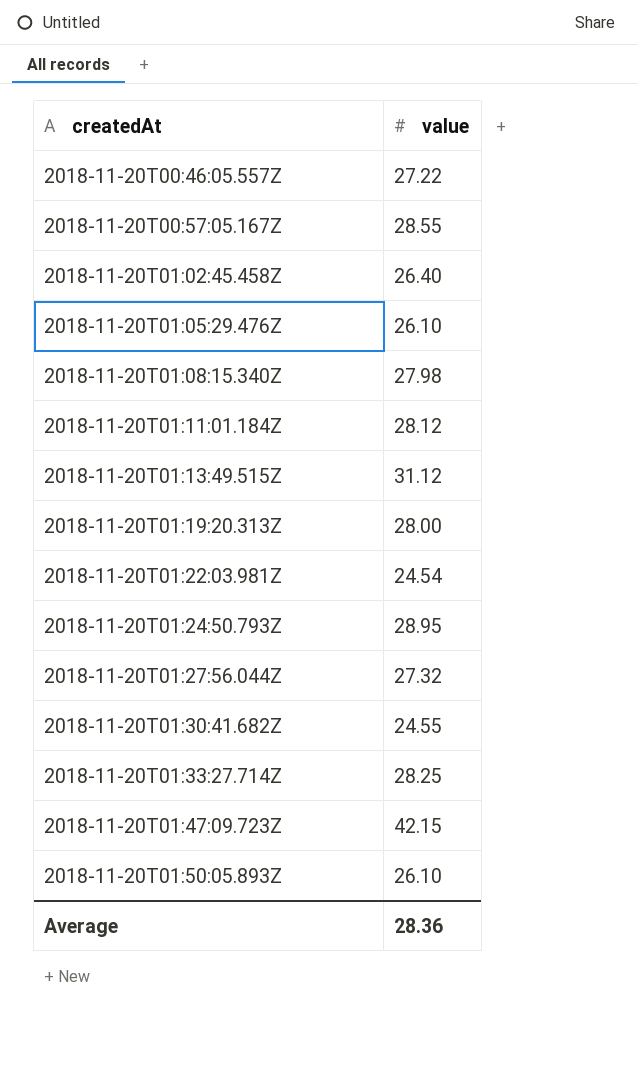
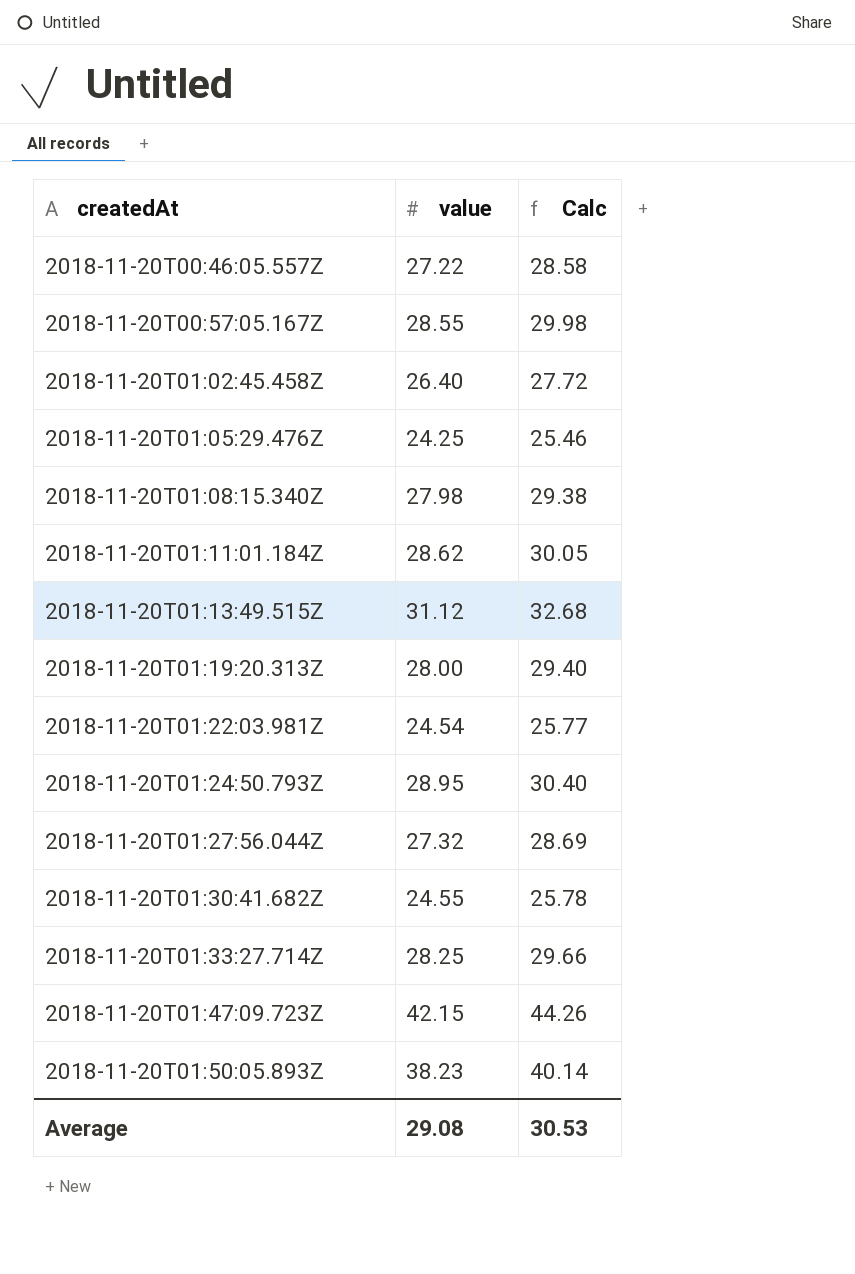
column Calc | formula: none -> [value] * 1.05
2018-11-20T01:05:29.476Z | value: 26.10 -> 24.25
2018-11-20T01:11:01.184Z | value: 28.12 -> 28.62
2018-11-20T01:50:05.893Z | value: 26.10 -> 38.23
Average | value: 28.36 -> 29.08

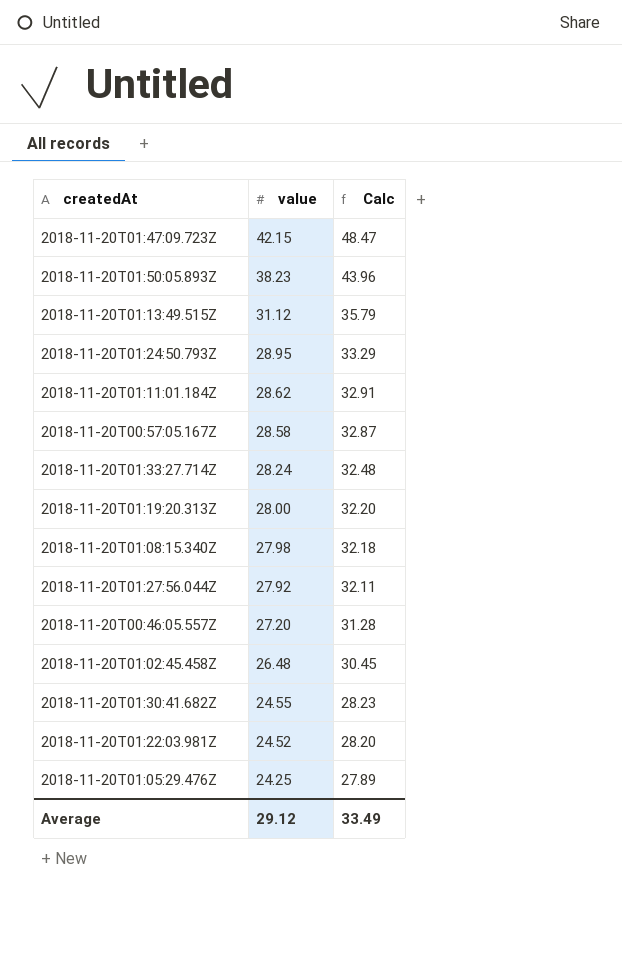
row order: createdAt ascending -> value descending
column Calc | formula: [value] * 1.05 -> [value] * 1.15
2018-11-20T00:57:05.167Z | value: 28.55 -> 28.58
2018-11-20T01:33:27.714Z | value: 28.25 -> 28.24
2018-11-20T01:27:56.044Z | value: 27.32 -> 27.92
2018-11-20T00:46:05.557Z | value: 27.22 -> 27.20
2018-11-20T01:02:45.458Z | value: 26.40 -> 26.48
2018-11-20T01:22:03.981Z | value: 24.54 -> 24.52
Average | value: 29.08 -> 29.12
Average | Calc: 30.53 -> 33.49

